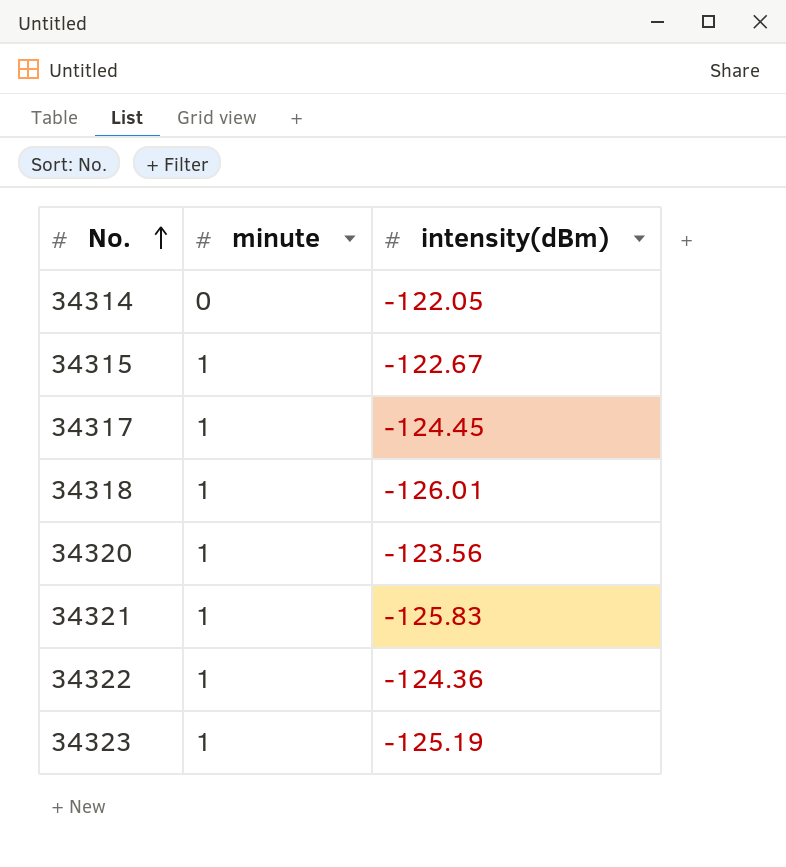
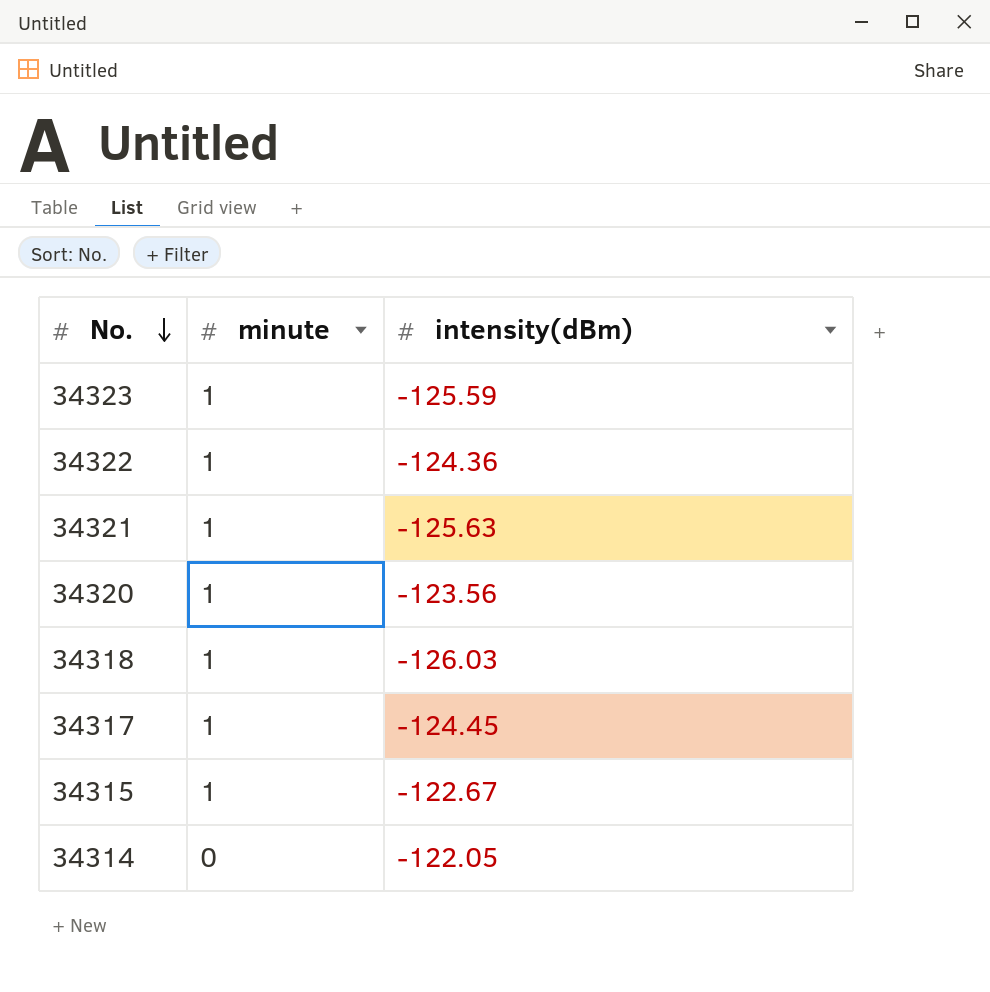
row order: No. ascending -> No. descending
34323 | intensity(dBm): -125.19 -> -125.59
34321 | intensity(dBm): -125.83 -> -125.63
34318 | intensity(dBm): -126.01 -> -126.03

